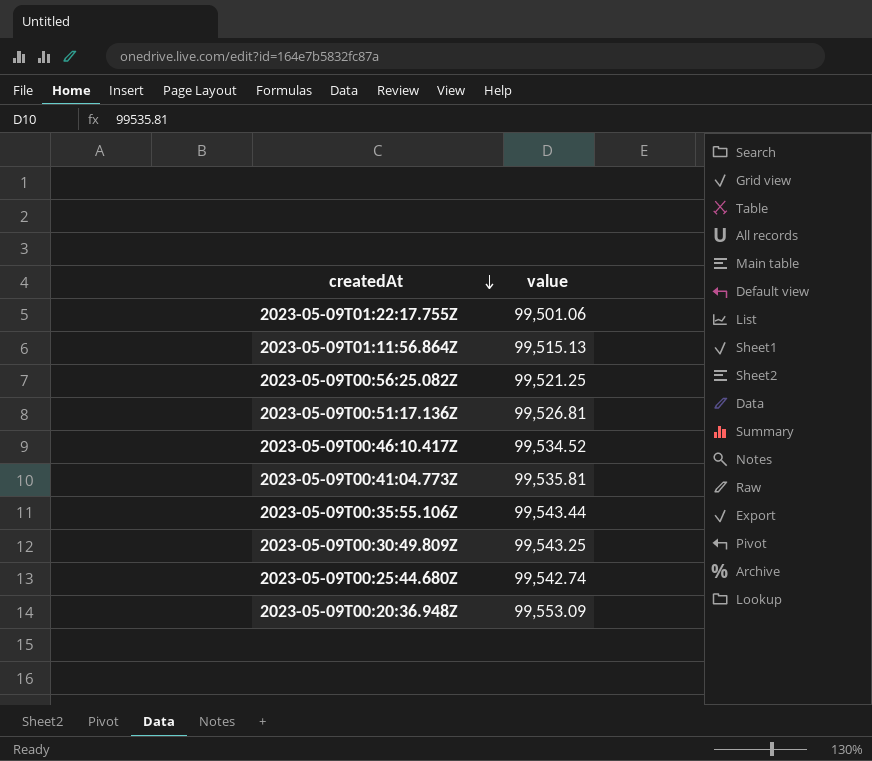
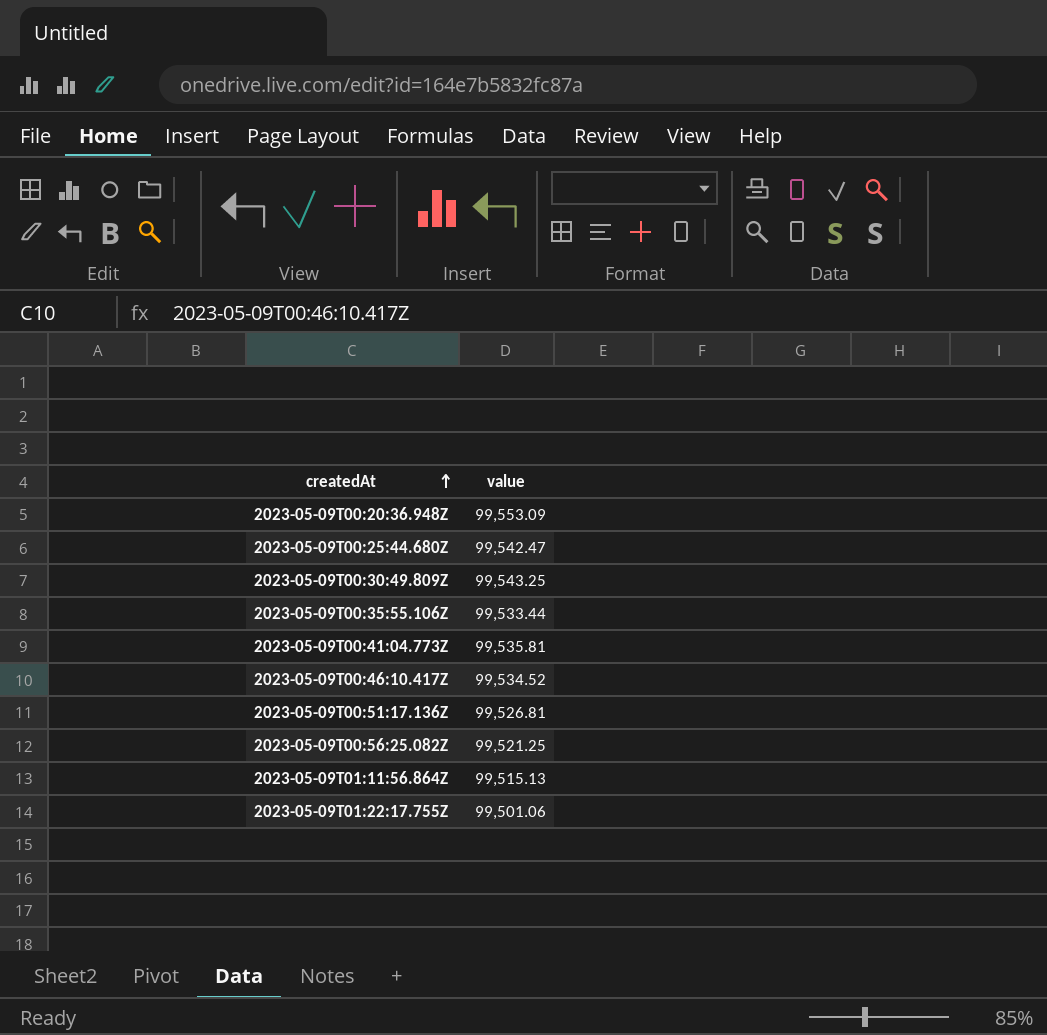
row order: createdAt descending -> createdAt ascending
2023-05-09T00:25:44.680Z | value: 99,542.74 -> 99,542.47
2023-05-09T00:35:55.106Z | value: 99,543.44 -> 99,533.44

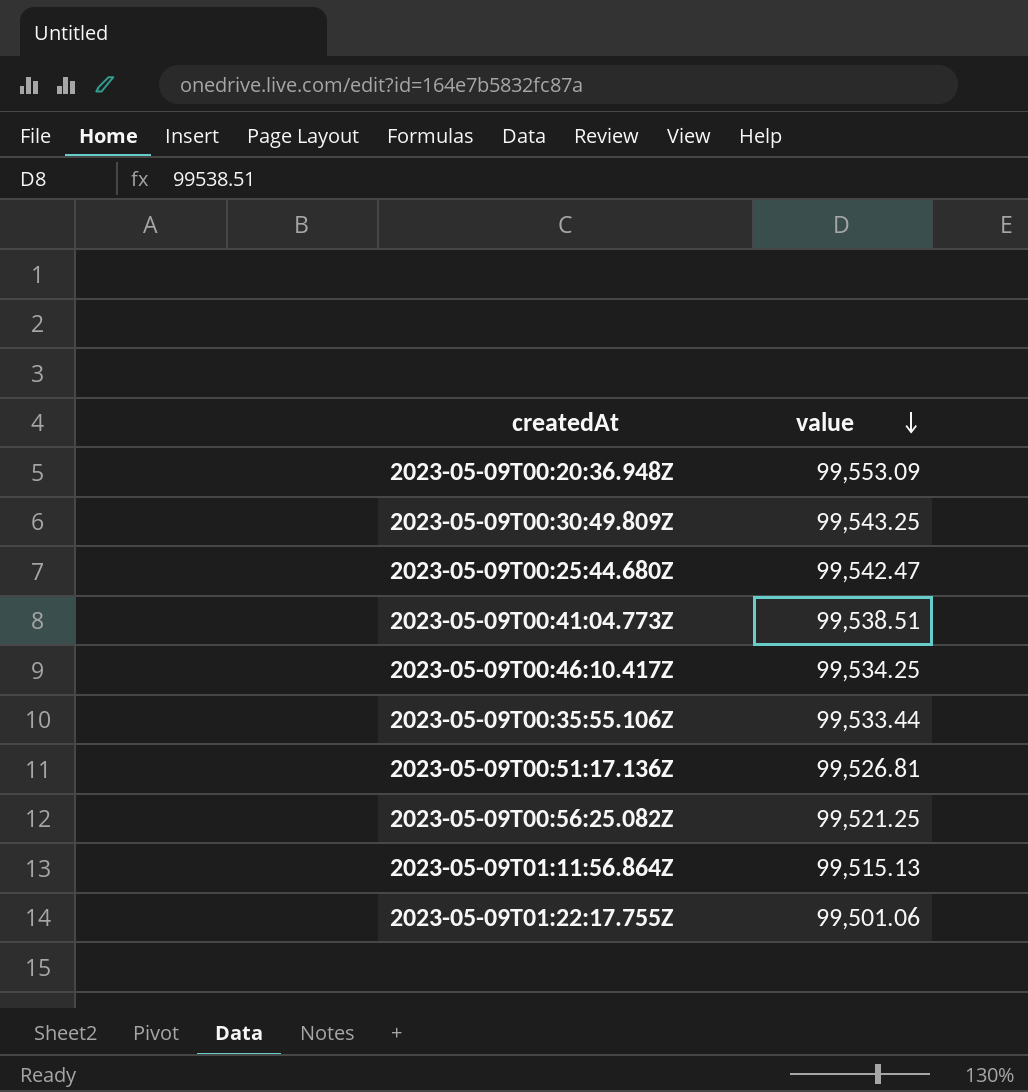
row order: createdAt ascending -> value descending
2023-05-09T00:41:04.773Z | value: 99,535.81 -> 99,538.51
2023-05-09T00:46:10.417Z | value: 99,534.52 -> 99,534.25

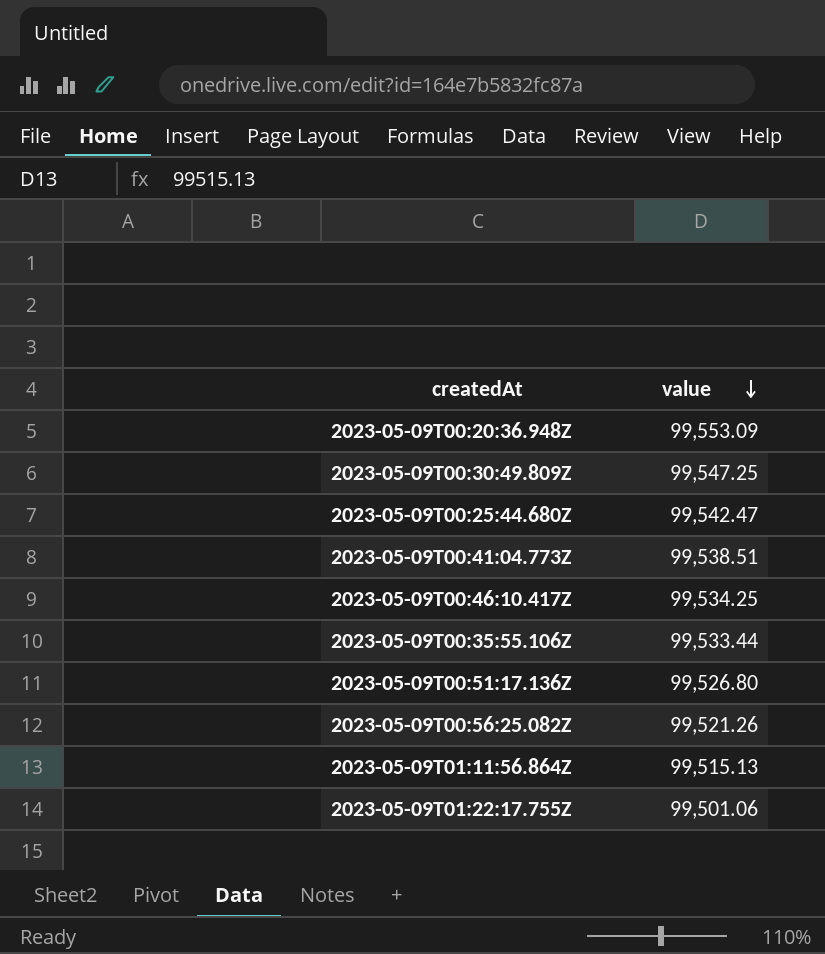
2023-05-09T00:30:49.809Z | value: 99,543.25 -> 99,547.25
2023-05-09T00:51:17.136Z | value: 99,526.81 -> 99,526.80
2023-05-09T00:56:25.082Z | value: 99,521.25 -> 99,521.26

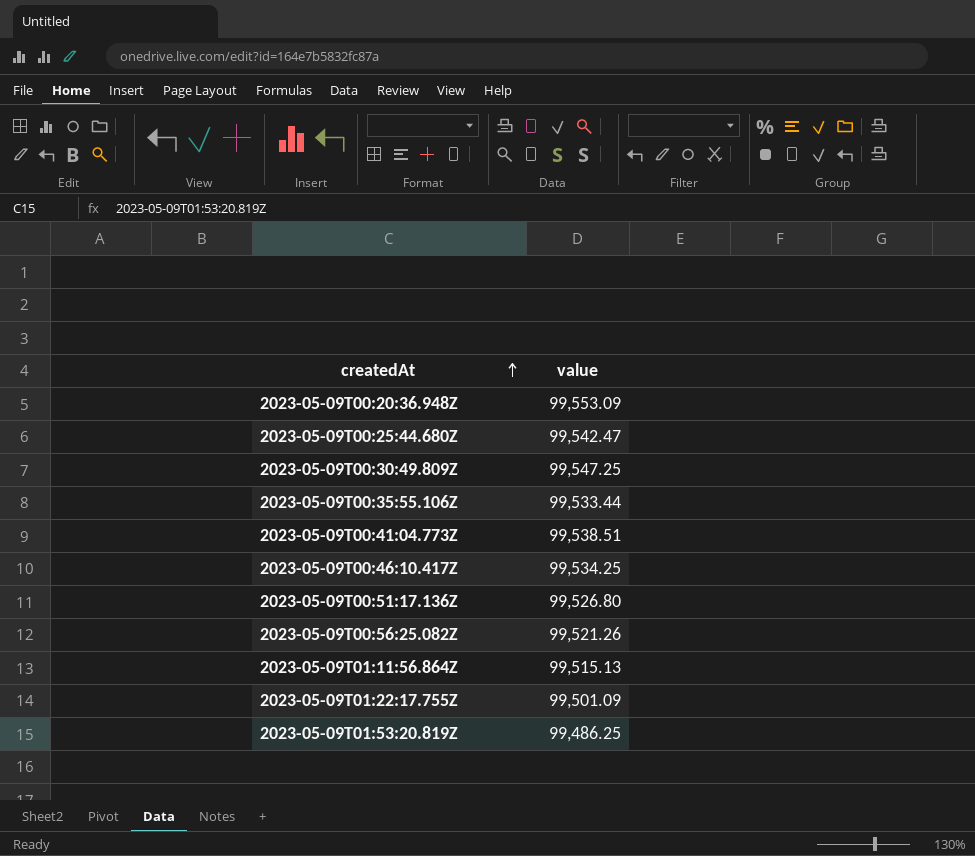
row order: value descending -> createdAt ascending
2023-05-09T01:22:17.755Z | value: 99,501.06 -> 99,501.09
row 2023-05-09T01:53:20.819Z: none -> 99,486.25

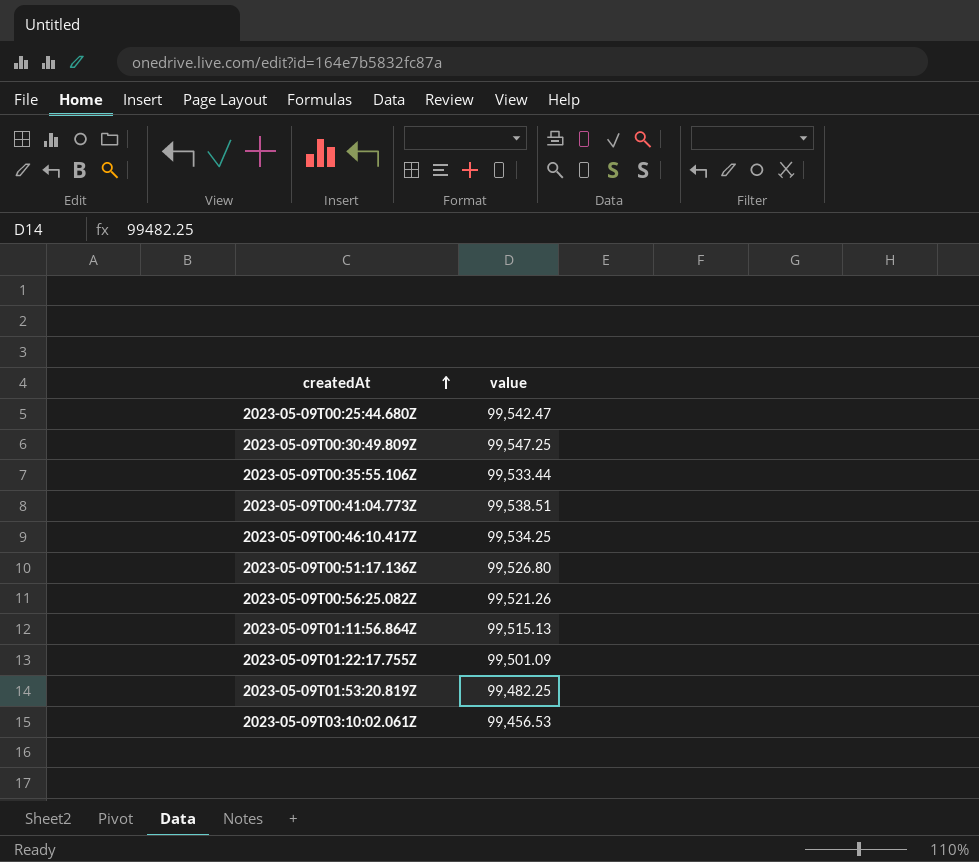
row 2023-05-09T00:20:36.948Z: 99,553.09 -> none
2023-05-09T01:53:20.819Z | value: 99,486.25 -> 99,482.25
row 2023-05-09T03:10:02.061Z: none -> 99,456.53

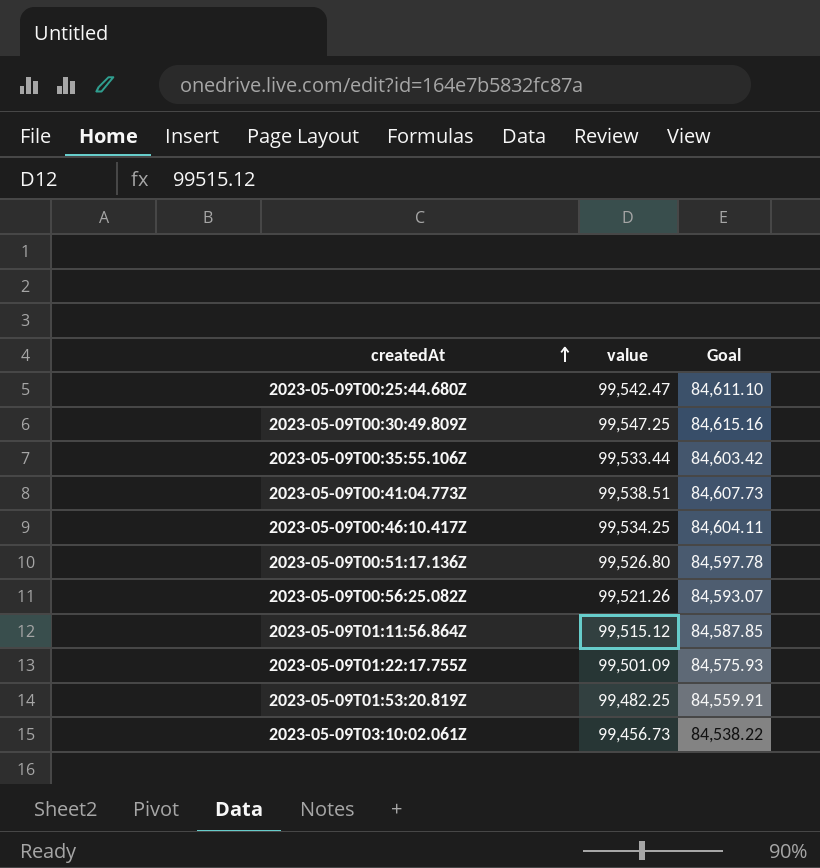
column Goal | formula: none -> [value] * 0.85
2023-05-09T01:11:56.864Z | value: 99,515.13 -> 99,515.12
2023-05-09T03:10:02.061Z | value: 99,456.53 -> 99,456.73

